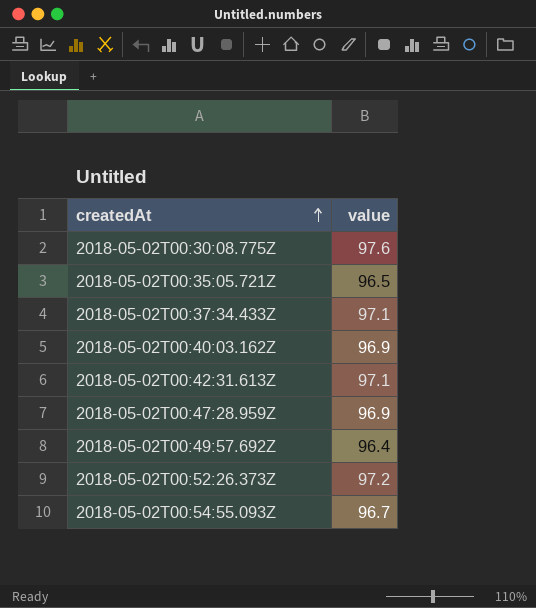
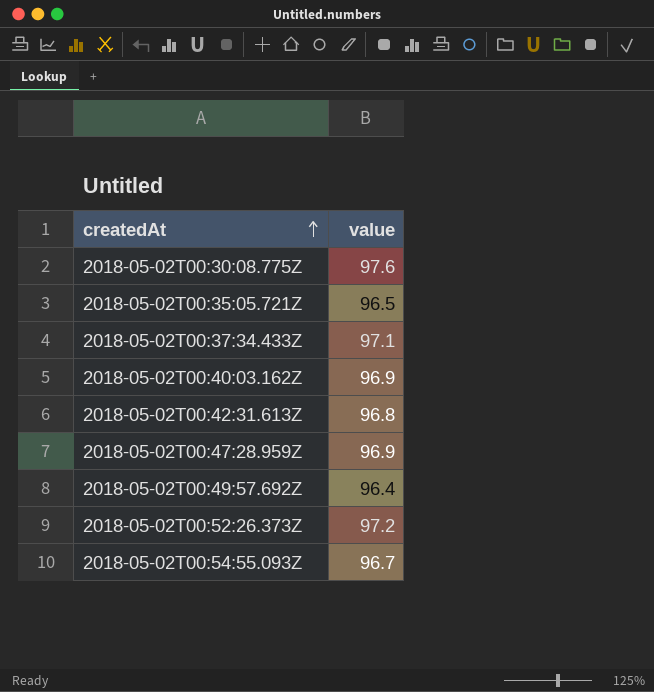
2018-05-02T00:42:31.613Z | value: 97.1 -> 96.8

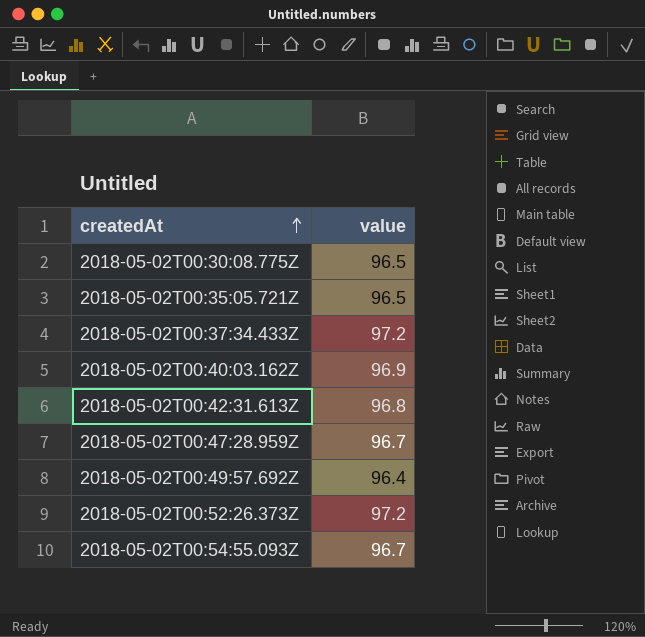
2018-05-02T00:30:08.775Z | value: 97.6 -> 96.5
2018-05-02T00:37:34.433Z | value: 97.1 -> 97.2
2018-05-02T00:47:28.959Z | value: 96.9 -> 96.7

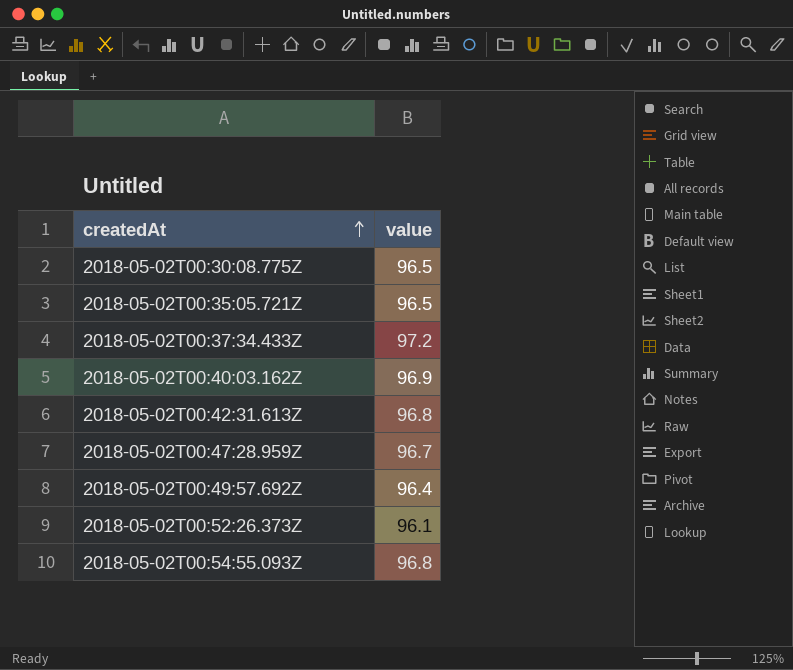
2018-05-02T00:52:26.373Z | value: 97.2 -> 96.1
2018-05-02T00:54:55.093Z | value: 96.7 -> 96.8

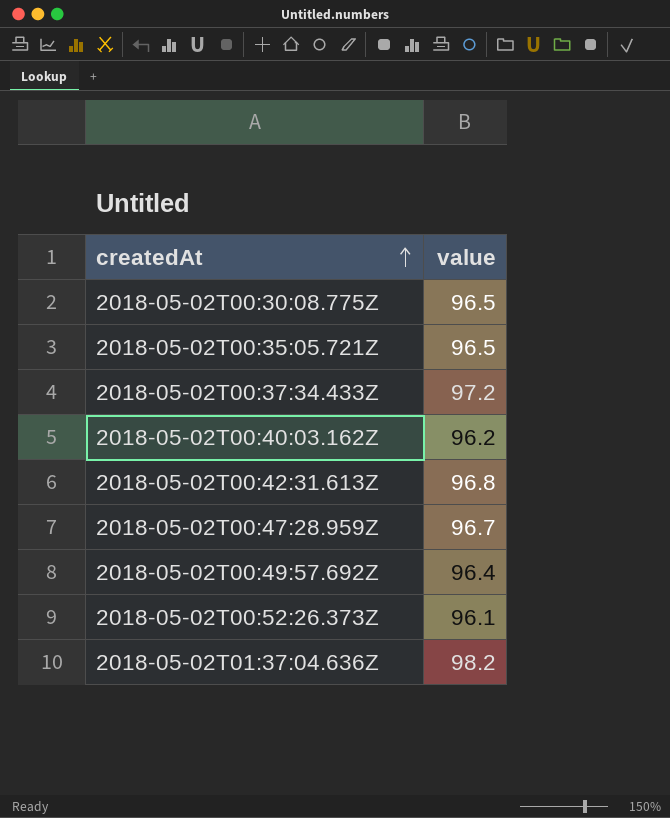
row 2018-05-02T00:54:55.093Z: 96.8 -> none
2018-05-02T00:40:03.162Z | value: 96.9 -> 96.2
row 2018-05-02T01:37:04.636Z: none -> 98.2

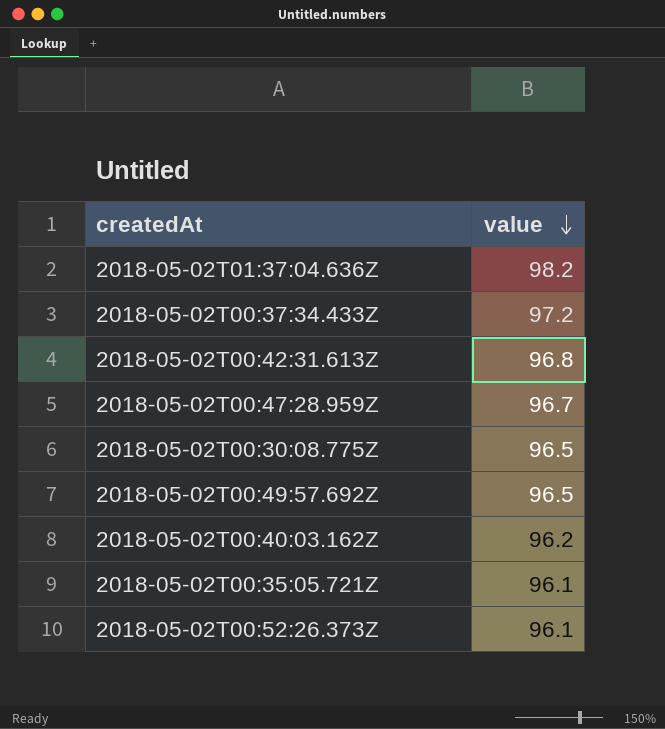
row order: createdAt ascending -> value descending
2018-05-02T00:49:57.692Z | value: 96.4 -> 96.5
2018-05-02T00:35:05.721Z | value: 96.5 -> 96.1

